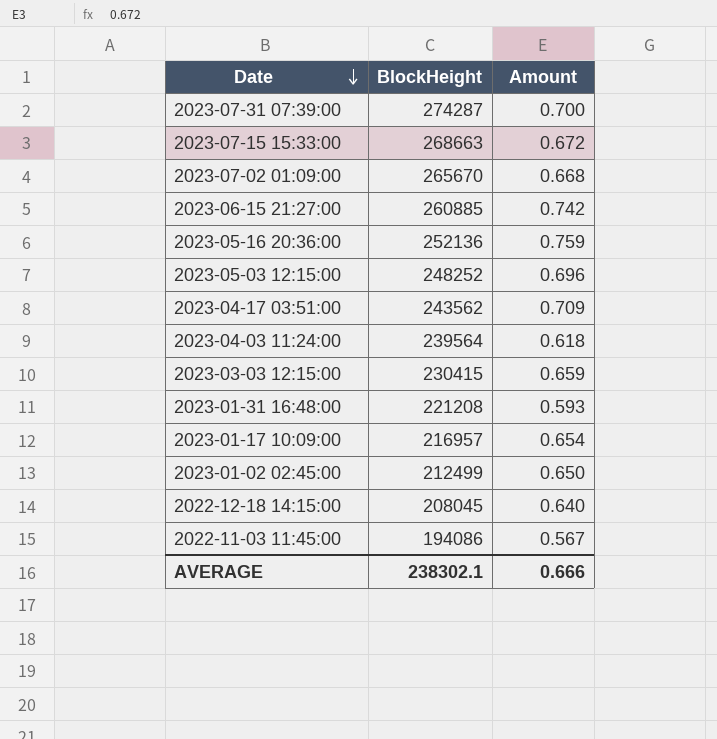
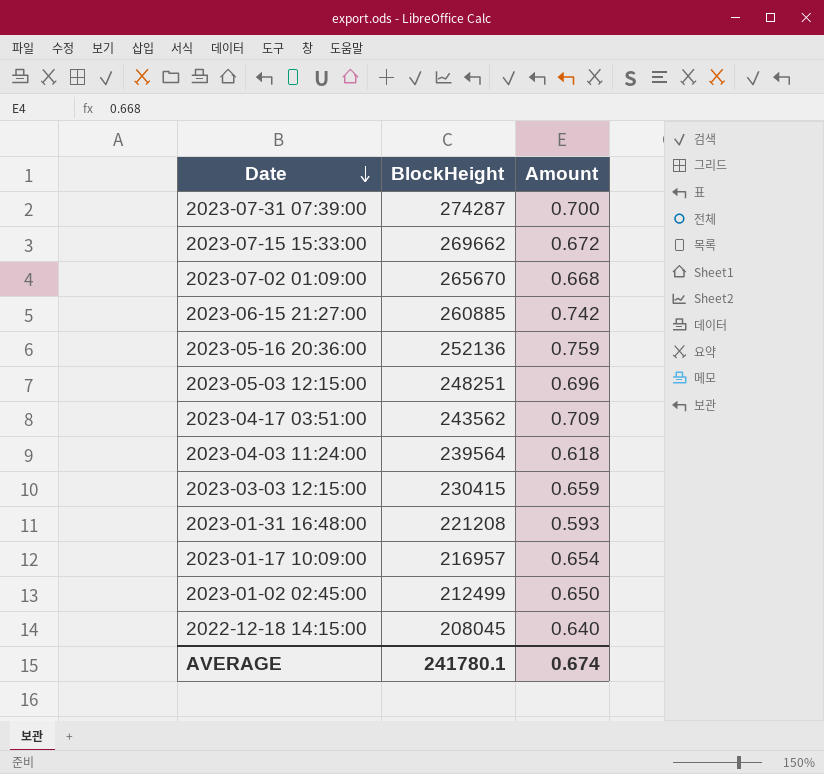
row 2022-11-03 11:45:00: 194086 | 0.567 -> none
2023-07-15 15:33:00 | BlockHeight: 268663 -> 269662
2023-05-03 12:15:00 | BlockHeight: 248252 -> 248251
AVERAGE | BlockHeight: 238302.1 -> 241780.1
AVERAGE | Amount: 0.666 -> 0.674

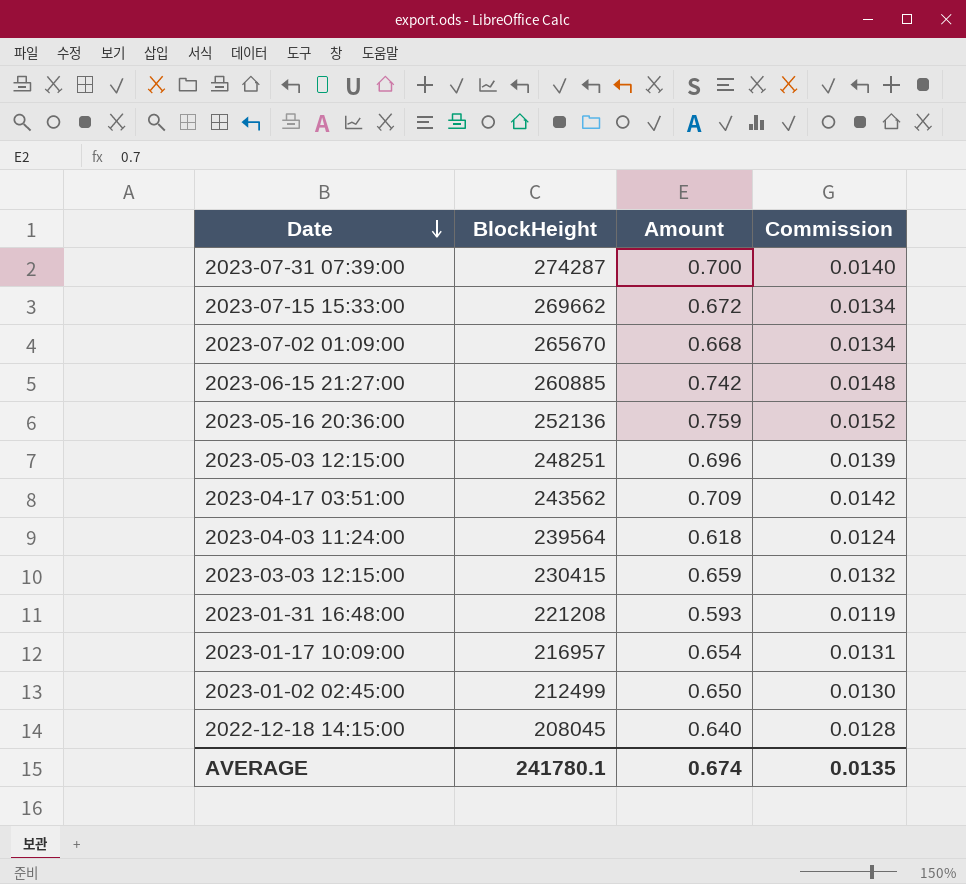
column Commission | formula: none -> [Amount] * 0.02

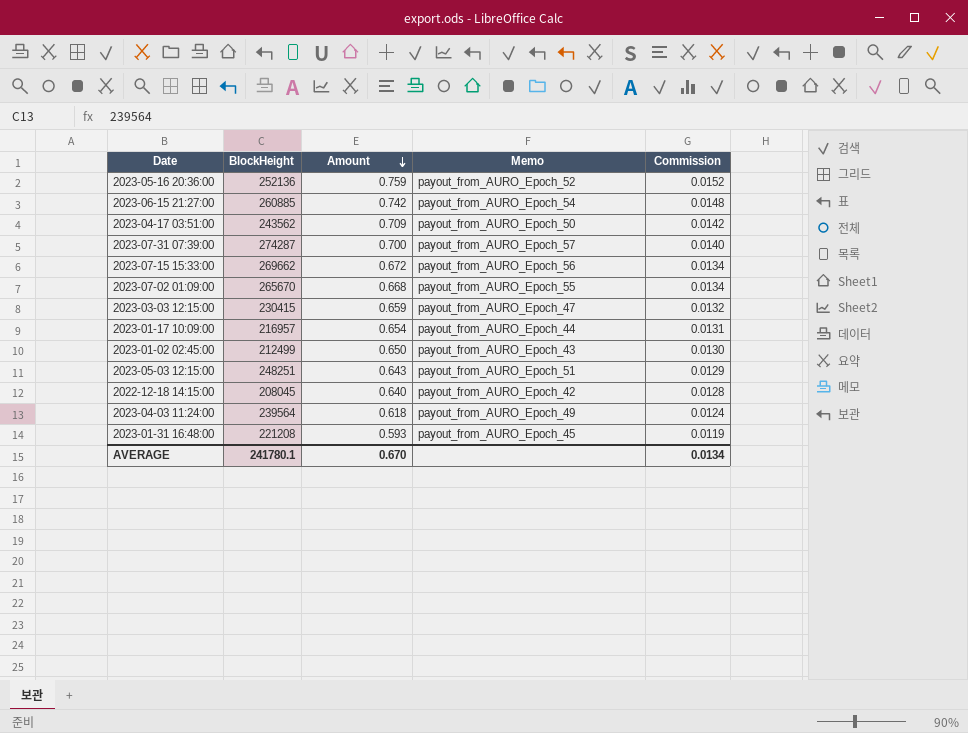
row order: Date descending -> Amount descending
column Memo | position: none -> 4
2023-05-03 12:15:00 | Amount: 0.696 -> 0.643
2023-05-03 12:15:00 | Commission: 0.0139 -> 0.0129
AVERAGE | Amount: 0.674 -> 0.670
AVERAGE | Commission: 0.0135 -> 0.0134

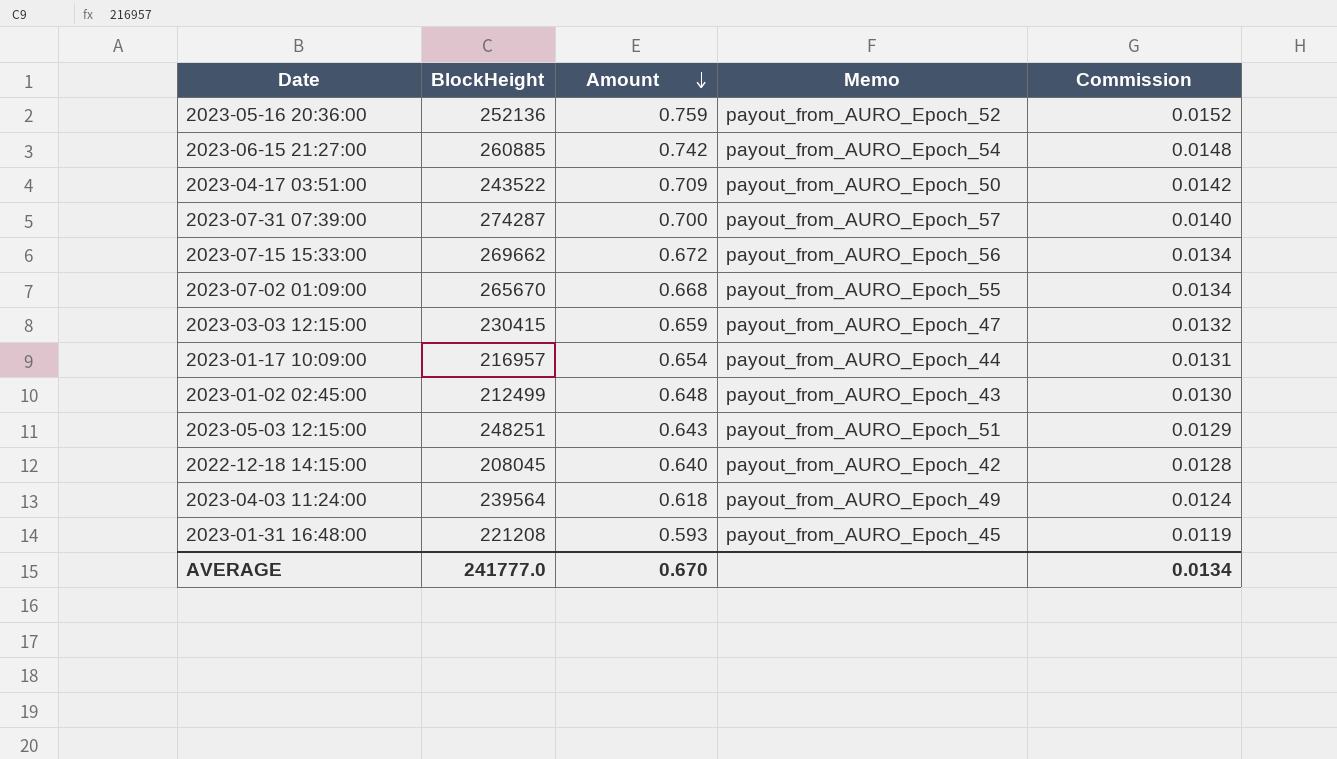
2023-04-17 03:51:00 | BlockHeight: 243562 -> 243522
2023-01-02 02:45:00 | Amount: 0.650 -> 0.648
AVERAGE | BlockHeight: 241780.1 -> 241777.0

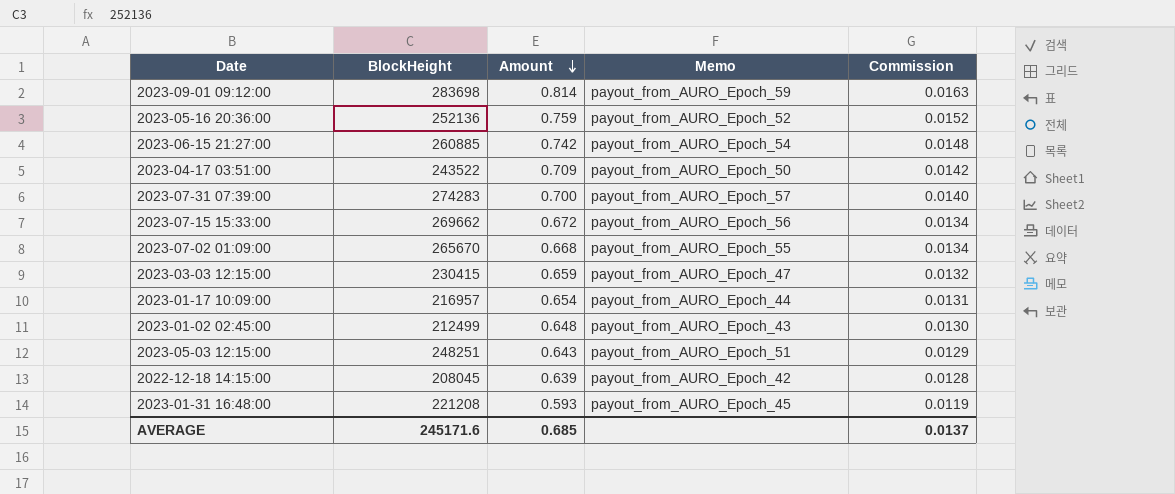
row 2023-04-03 11:24:00: 239564 | 0.618 | payout_from_AURO_Epoch_49 | 0.0124 -> none
row 2023-09-01 09:12:00: none -> 283698 | 0.814 | payout_from_AURO_Epoch_59 | 0.0163
2023-07-31 07:39:00 | BlockHeight: 274287 -> 274283
2022-12-18 14:15:00 | Amount: 0.640 -> 0.639
AVERAGE | BlockHeight: 241777.0 -> 245171.6
AVERAGE | Amount: 0.670 -> 0.685
AVERAGE | Commission: 0.0134 -> 0.0137

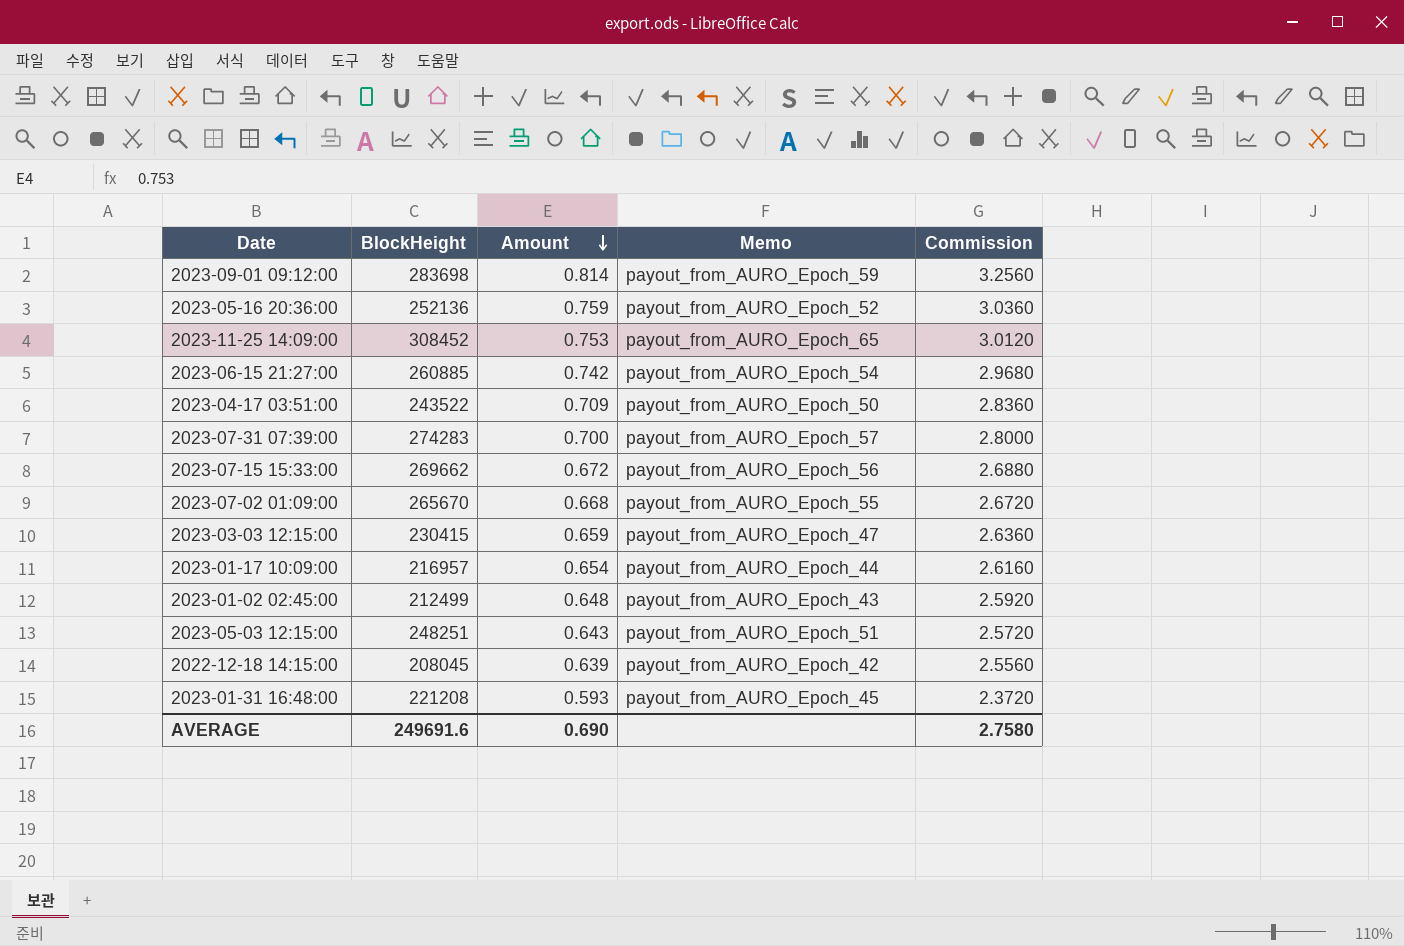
column Commission | formula: [Amount] * 0.02 -> [Amount] * 4
row 2023-11-25 14:09:00: none -> 308452 | 0.753 | payout_from_AURO_Epoch_65 | 3.0120
AVERAGE | BlockHeight: 245171.6 -> 249691.6
AVERAGE | Amount: 0.685 -> 0.690
AVERAGE | Commission: 0.0137 -> 2.7580

